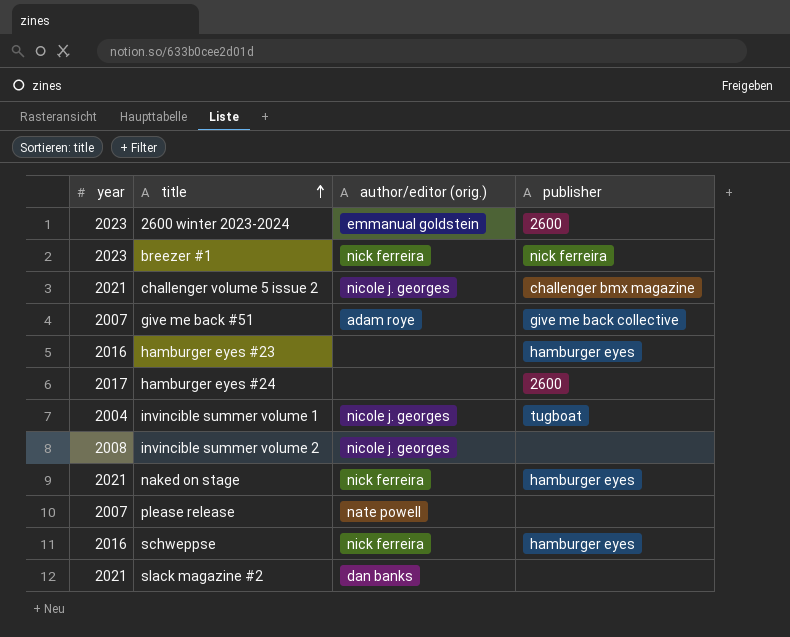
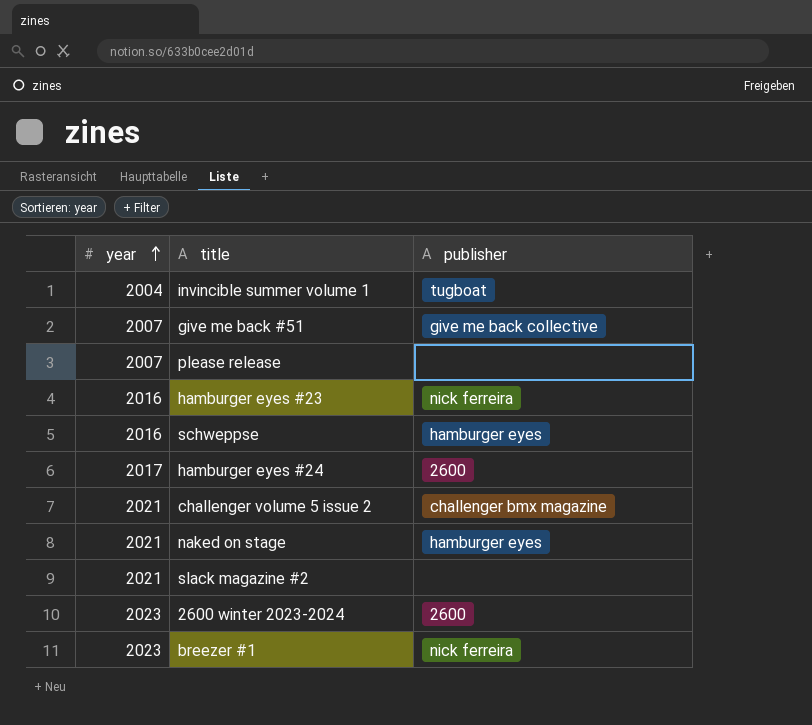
row order: title ascending -> year ascending
column author/editor (orig.) | position: 3 -> none
row invincible summer volume 2: 2008 | nicole j. georges | none -> none
hamburger eyes #23 | publisher: hamburger eyes -> nick ferreira

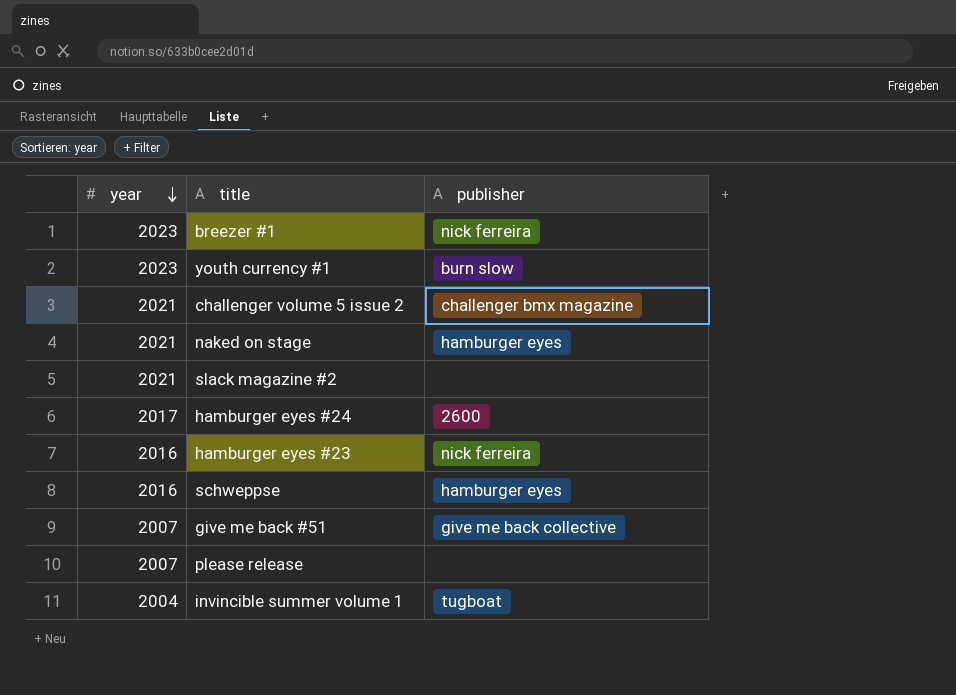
row order: year ascending -> year descending
row 2600 winter 2023-2024: 2023 | 2600 -> none
row youth currency #1: none -> 2023 | burn slow

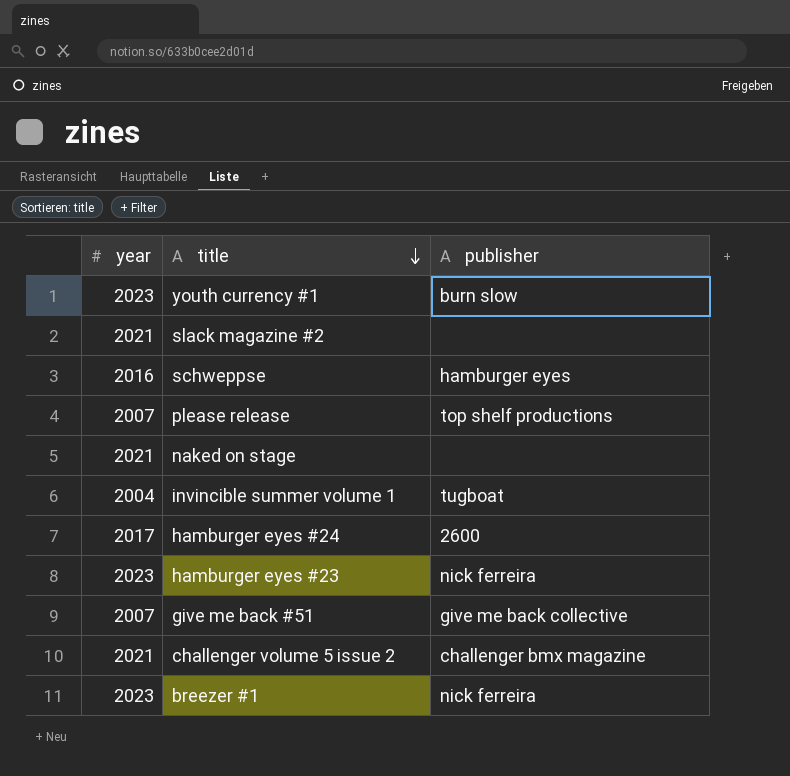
row order: year descending -> title descending
please release | publisher: none -> top shelf productions
naked on stage | publisher: hamburger eyes -> none
hamburger eyes #23 | year: 2016 -> 2023

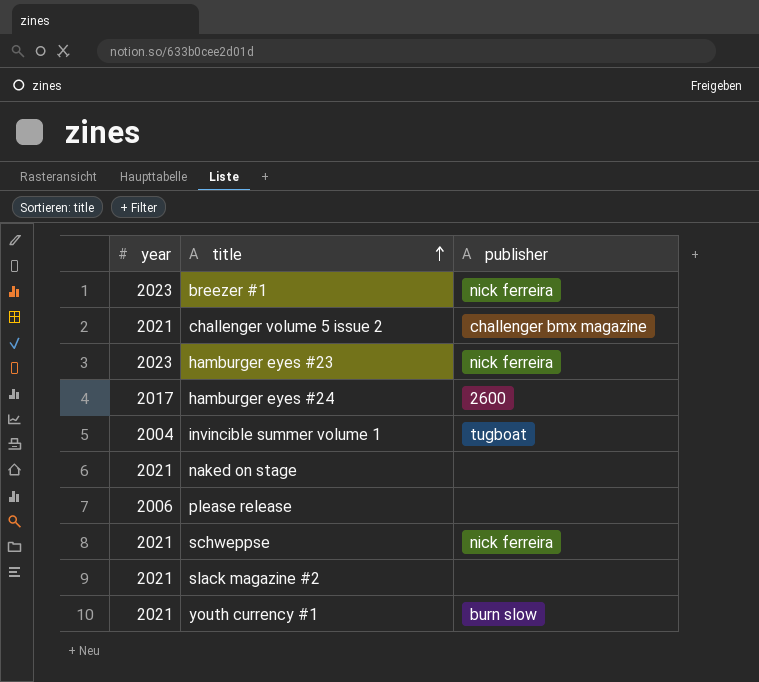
row order: title descending -> title ascending
row give me back #51: 2007 | give me back collective -> none
please release | year: 2007 -> 2006
please release | publisher: top shelf productions -> none
schweppse | year: 2016 -> 2021
schweppse | publisher: hamburger eyes -> nick ferreira
youth currency #1 | year: 2023 -> 2021

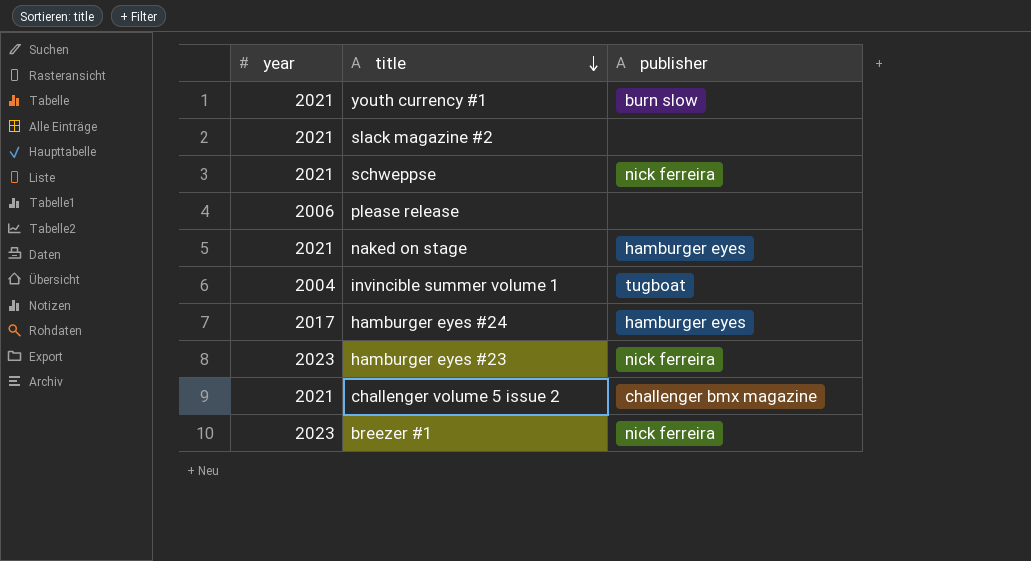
row order: title ascending -> title descending
naked on stage | publisher: none -> hamburger eyes
hamburger eyes #24 | publisher: 2600 -> hamburger eyes

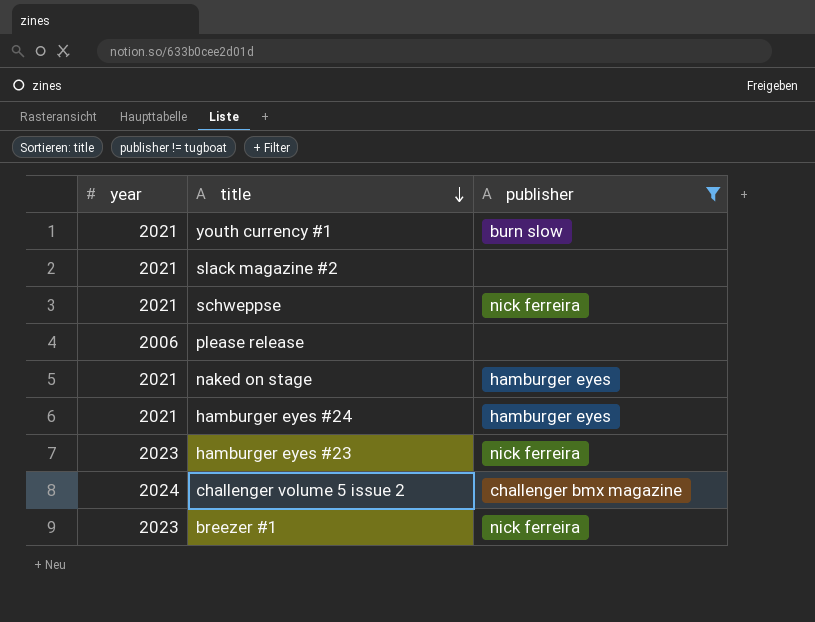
filter: none -> publisher != tugboat
hamburger eyes #24 | year: 2017 -> 2021
challenger volume 5 issue 2 | year: 2021 -> 2024

